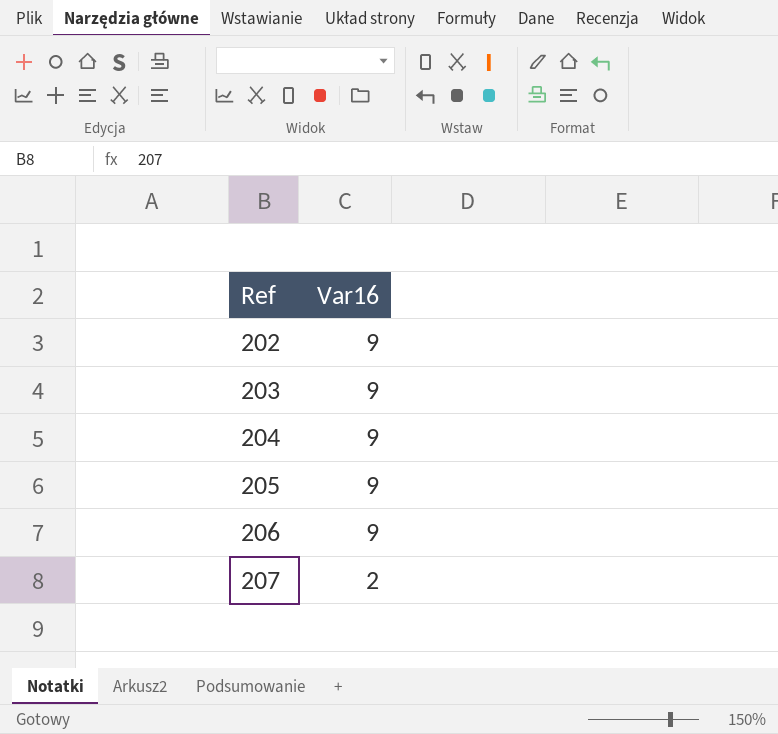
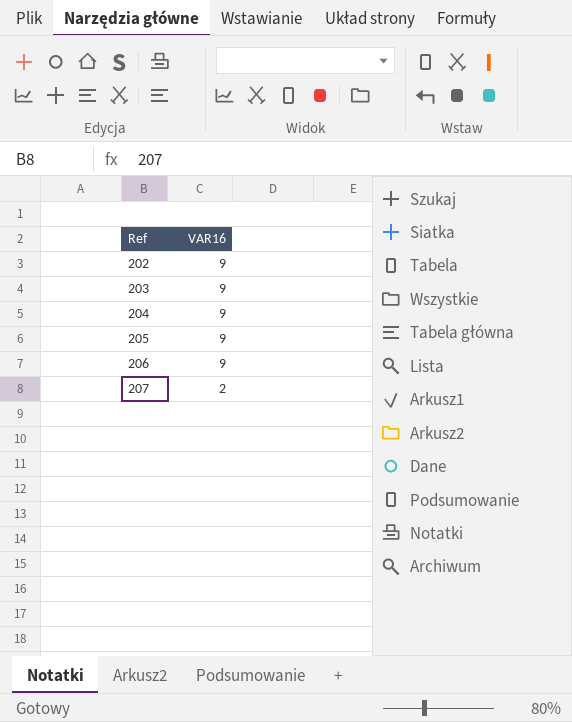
column name: Var16 -> VAR16

